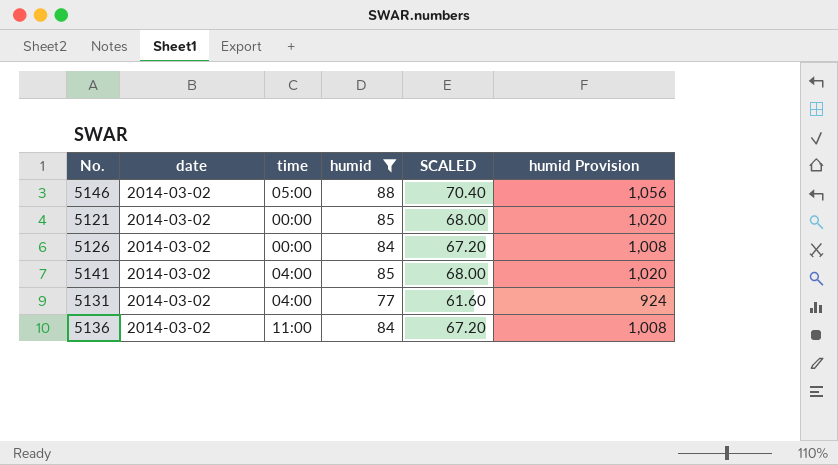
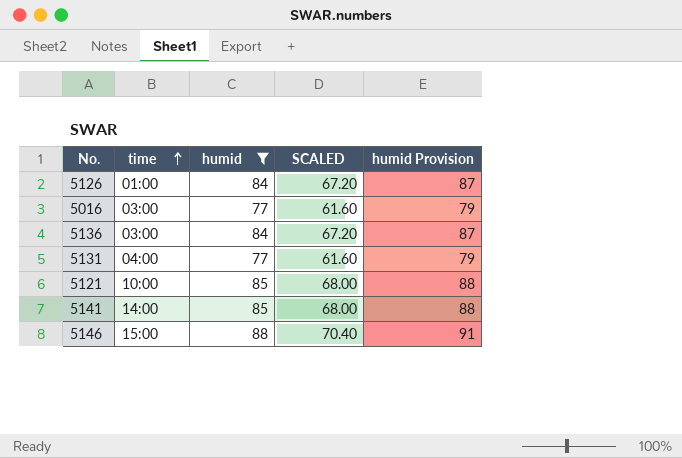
row order: none -> time ascending
column date | position: 2 -> none
column humid Provision | formula: [humid] * 12 -> [humid] * 1.03
5126 | time: 00:00 -> 01:00
row 5016: none -> 03:00 | 77 | 61.60 | 79
5136 | time: 11:00 -> 03:00
5121 | time: 00:00 -> 10:00
5141 | time: 04:00 -> 14:00
5146 | time: 05:00 -> 15:00

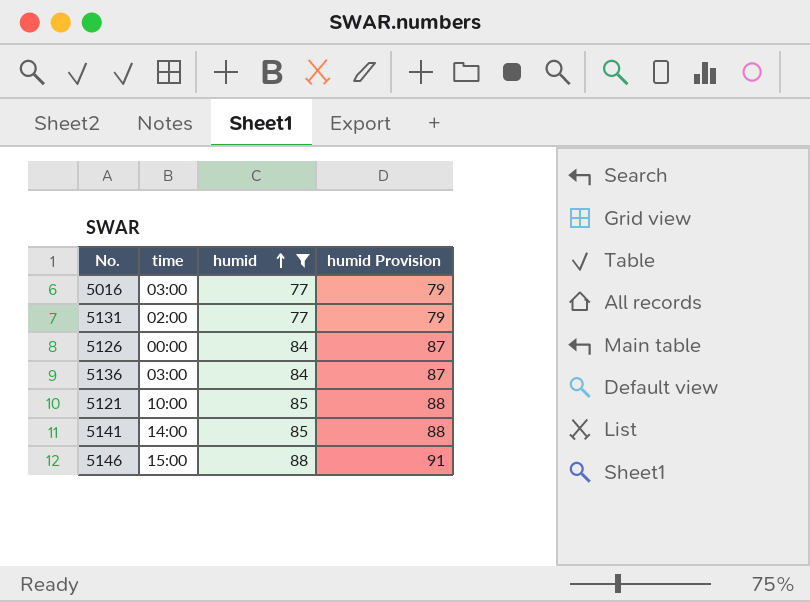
row order: time ascending -> humid ascending
column SCALED | formula: [humid] * 0.8 -> none
5131 | time: 04:00 -> 02:00
5126 | time: 01:00 -> 00:00

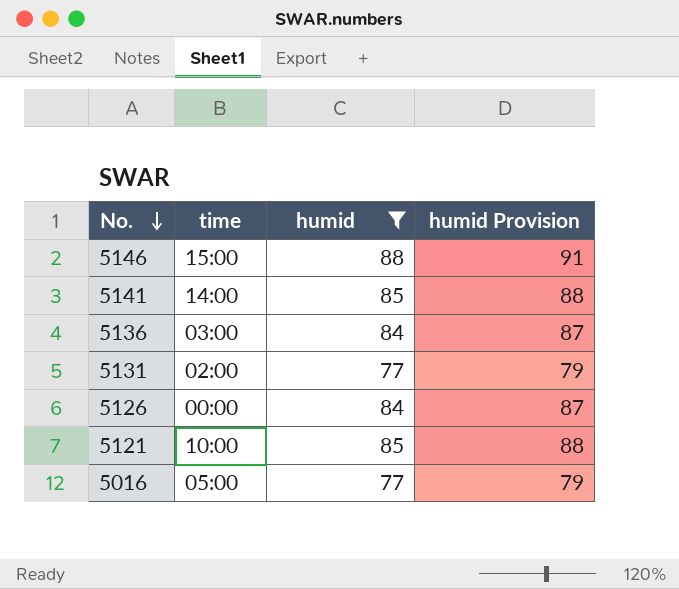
row order: humid ascending -> No. descending
5016 | time: 03:00 -> 05:00

